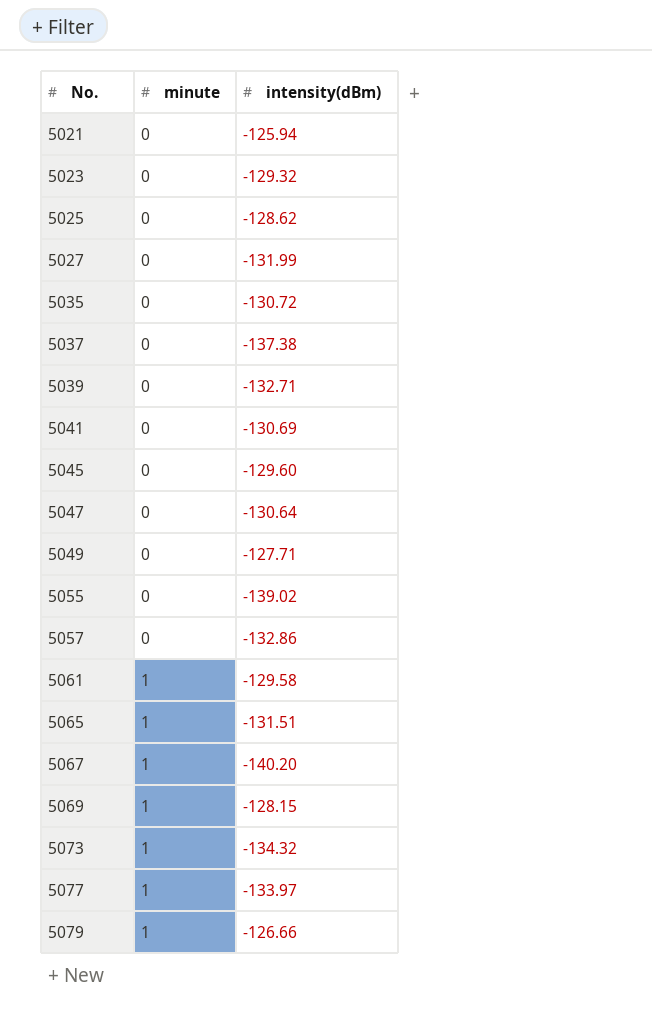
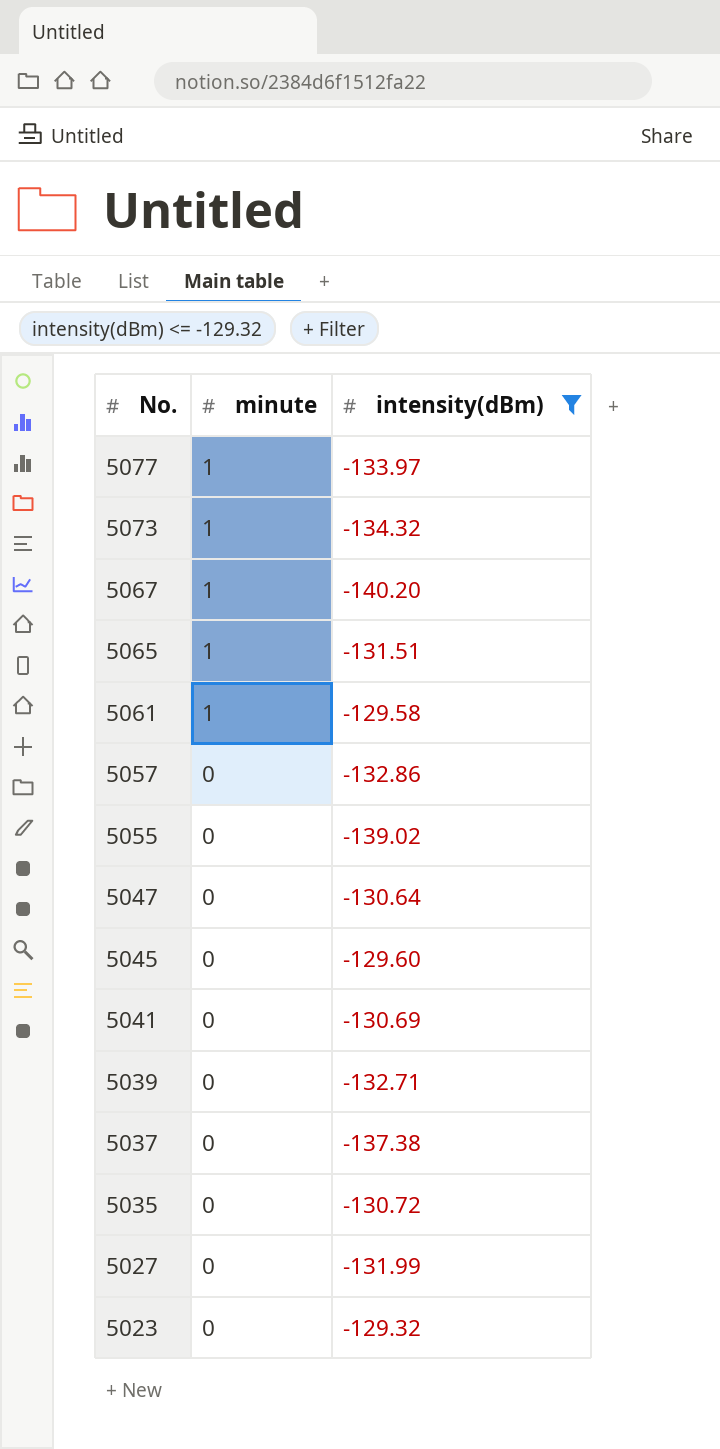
filter: none -> intensity(dBm) <= -129.32
row order: No. ascending -> No. descending

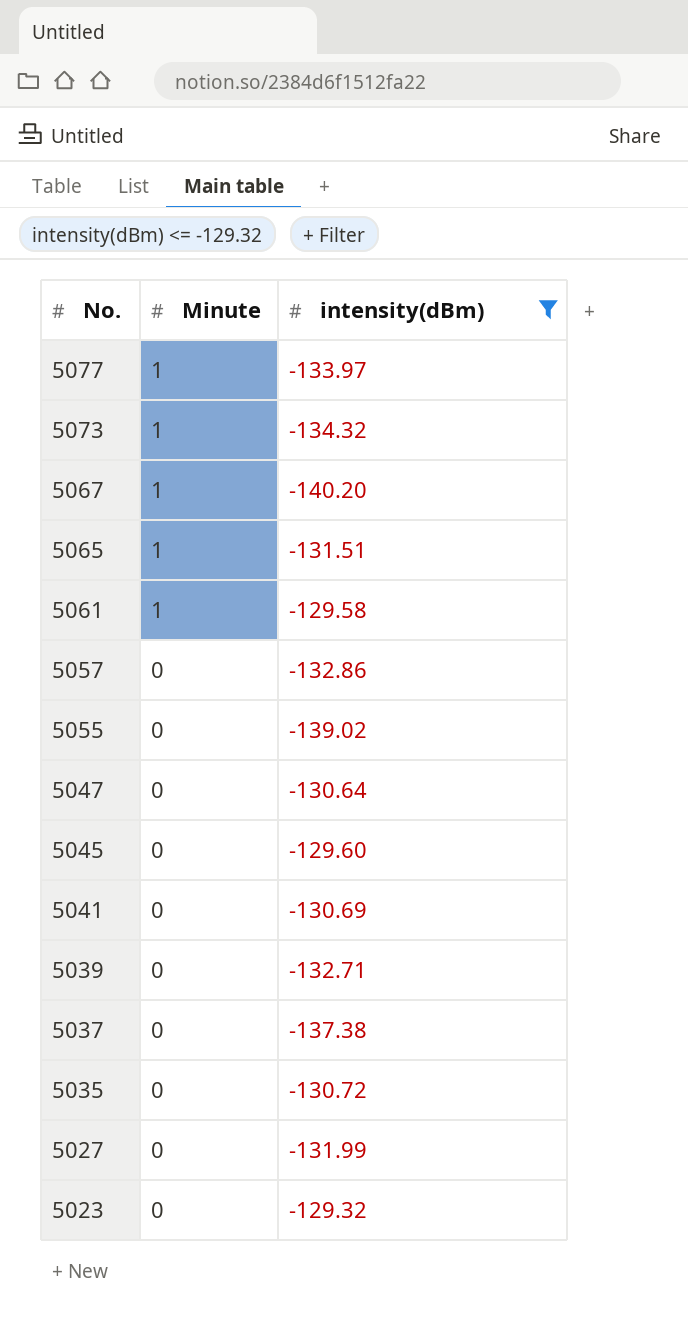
column name: minute -> Minute

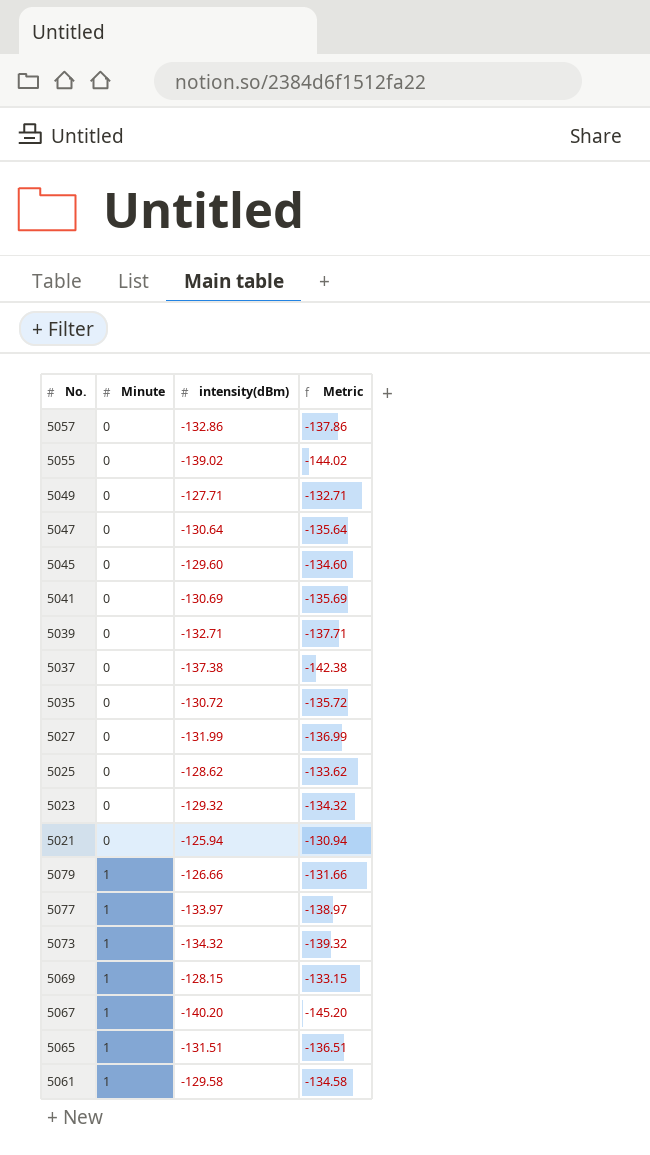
filter: intensity(dBm) <= -129.32 -> none
row order: No. descending -> Minute ascending
column Metric | formula: none -> [intensity(dBm)] - 5

